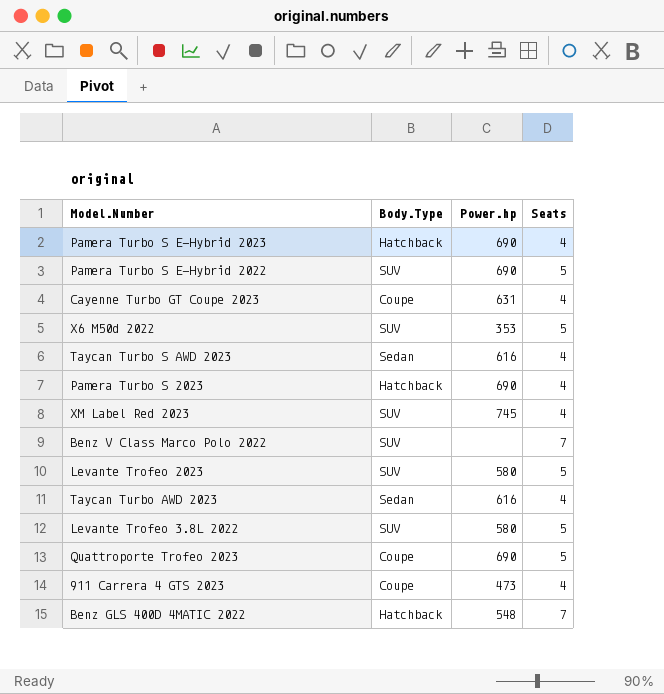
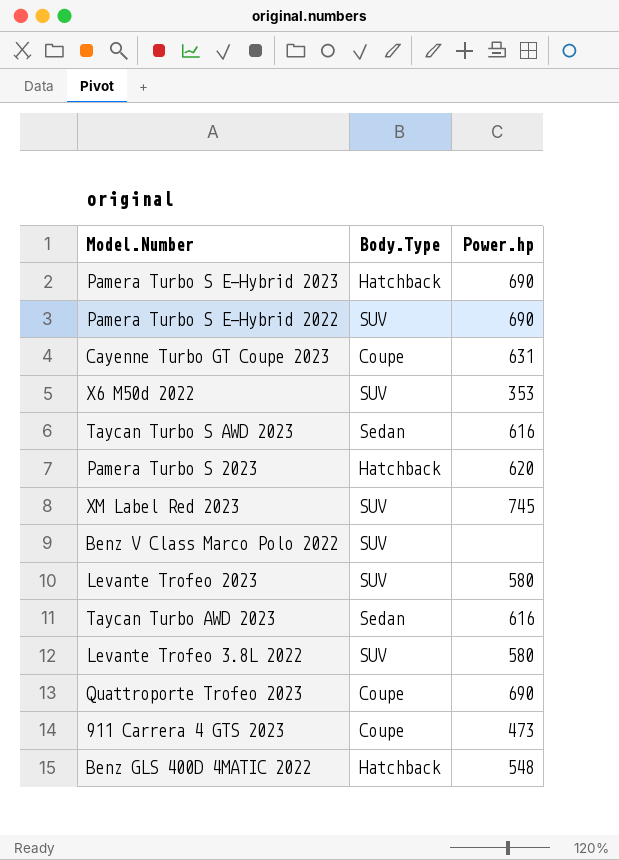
column Seats | position: 4 -> none
Pamera Turbo S 2023 | Power.hp: 690 -> 620

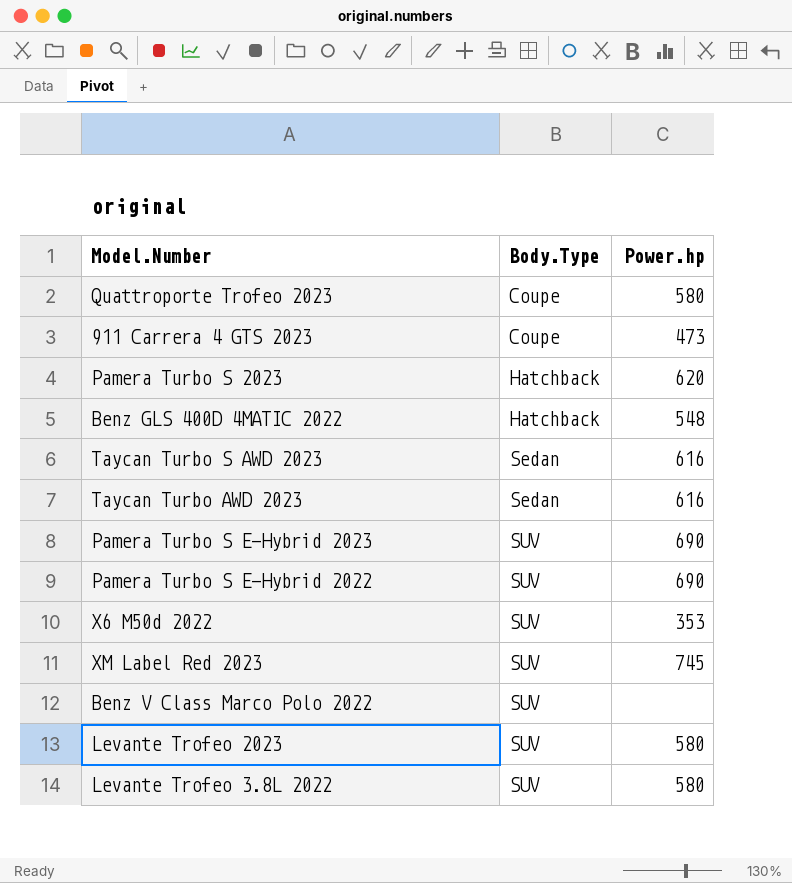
row order: none -> Body.Type ascending
row Cayenne Turbo GT Coupe 2023: Coupe | 631 -> none
Quattroporte Trofeo 2023 | Power.hp: 690 -> 580
Pamera Turbo S E-Hybrid 2023 | Body.Type: Hatchback -> SUV

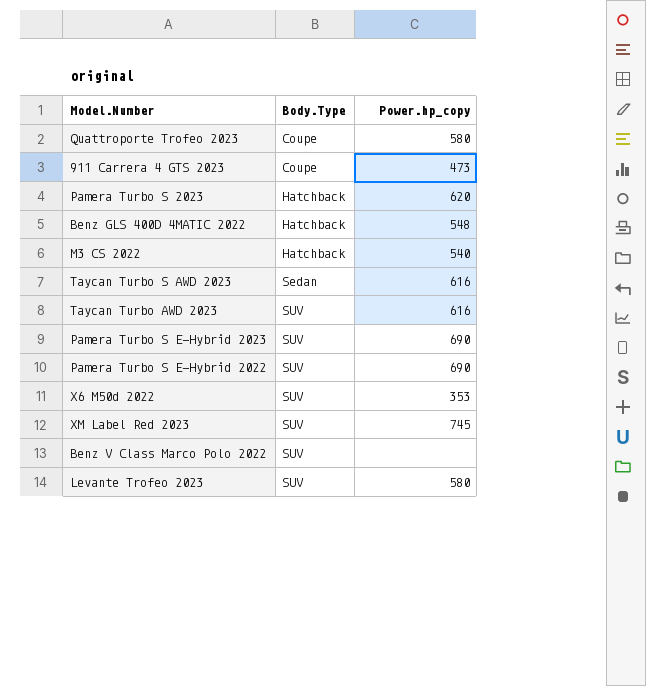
column name: Power.hp -> Power.hp_copy
row Levante Trofeo 3.8L 2022: SUV | 580 -> none
row M3 CS 2022: none -> Hatchback | 540
Taycan Turbo AWD 2023 | Body.Type: Sedan -> SUV

